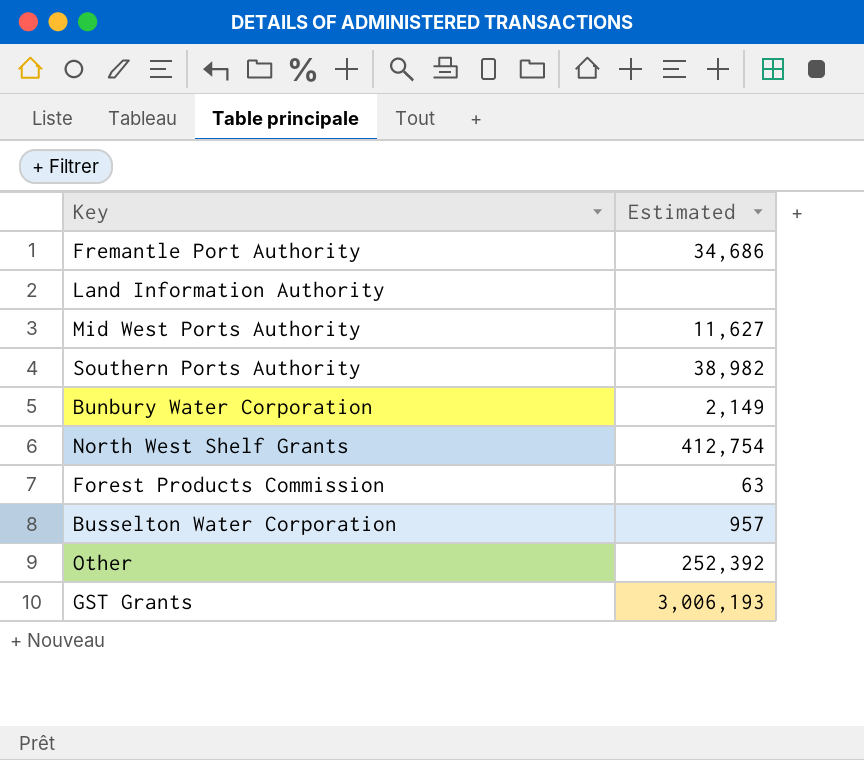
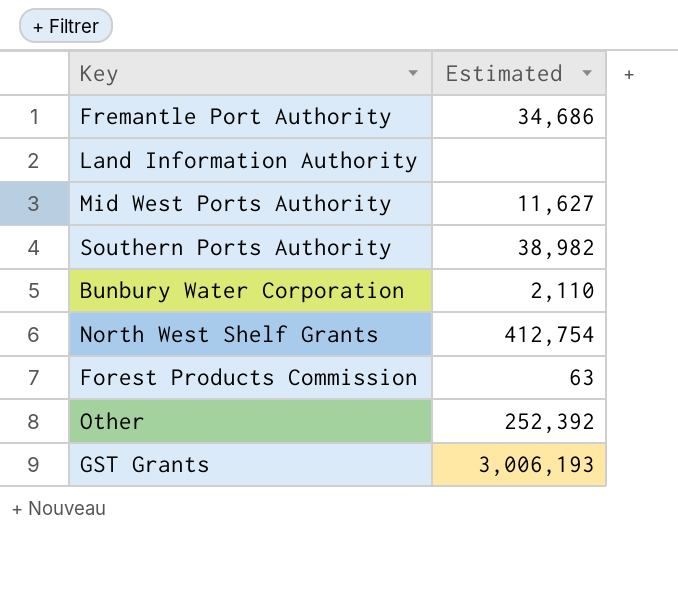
row Busselton Water Corporation: 957 -> none
Bunbury Water Corporation | Estimated: 2,149 -> 2,110

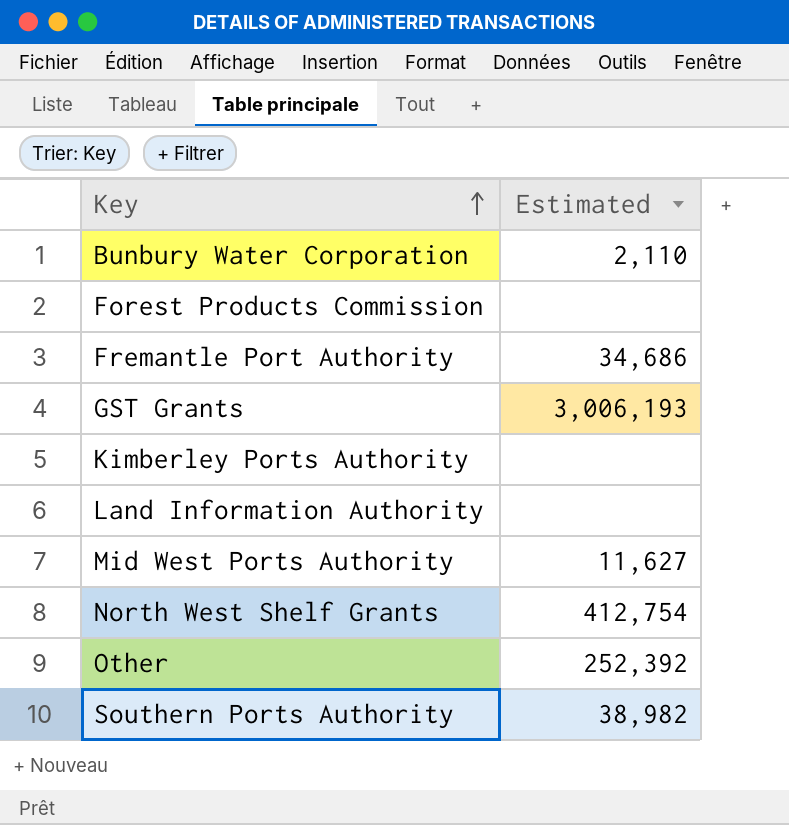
row order: none -> Key ascending
Forest Products Commission | Estimated: 63 -> none
row Kimberley Ports Authority: none -> none

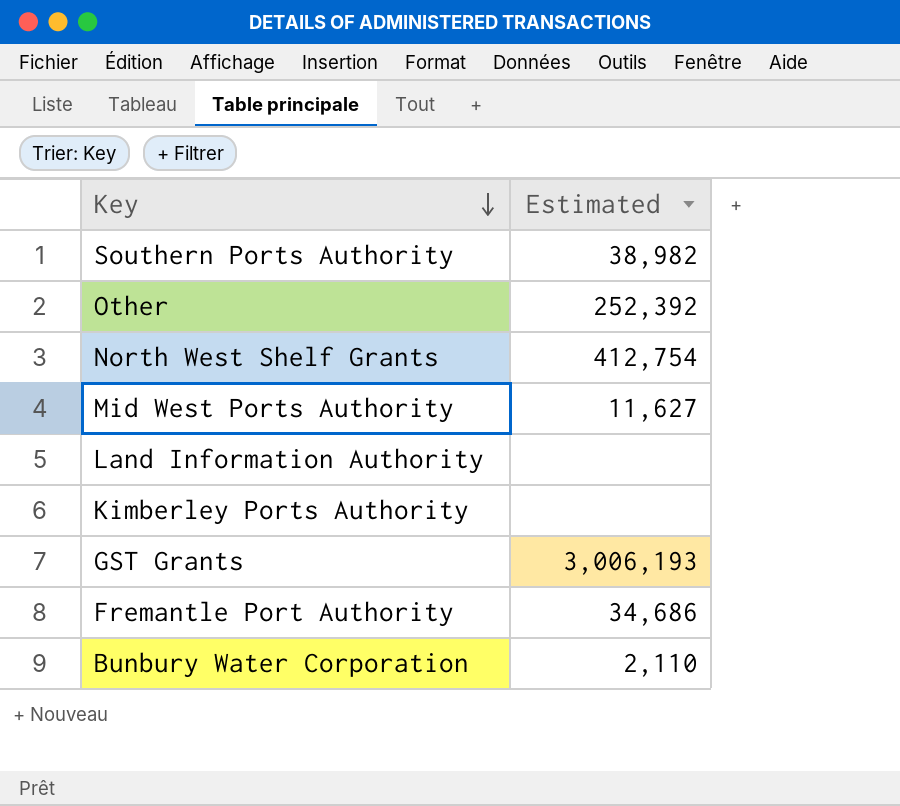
row order: Key ascending -> Key descending
row Forest Products Commission: none -> none

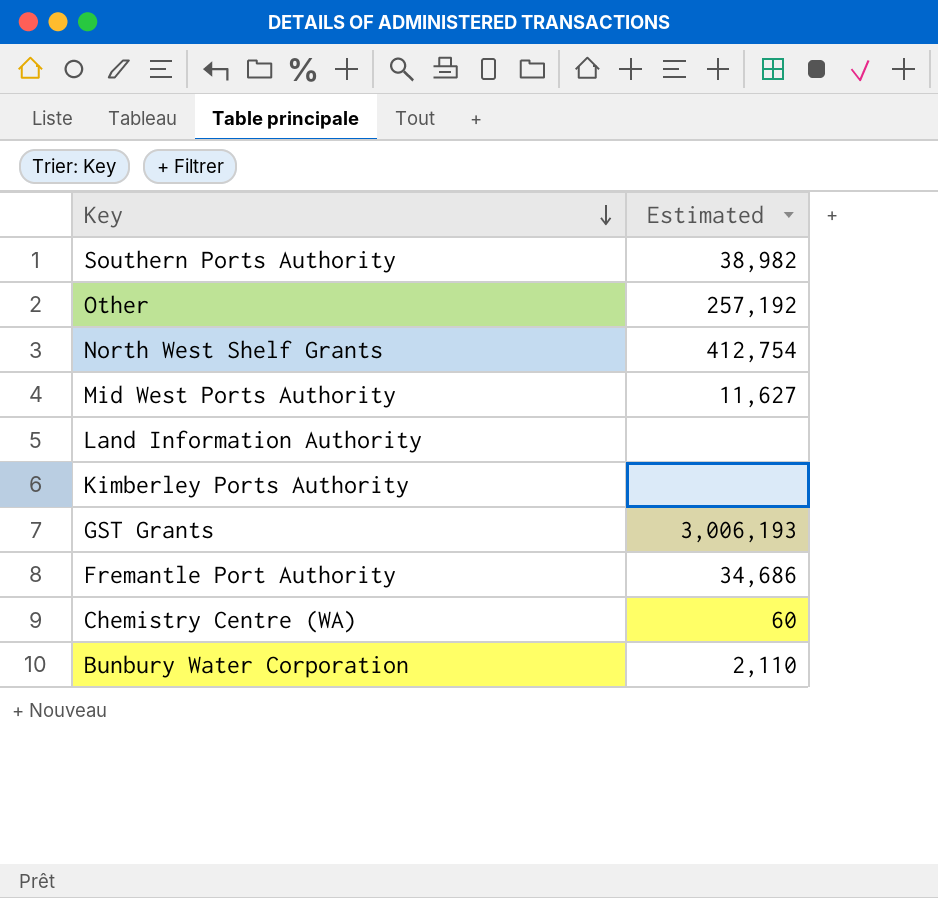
Other | Estimated: 252,392 -> 257,192
row Chemistry Centre (WA): none -> 60

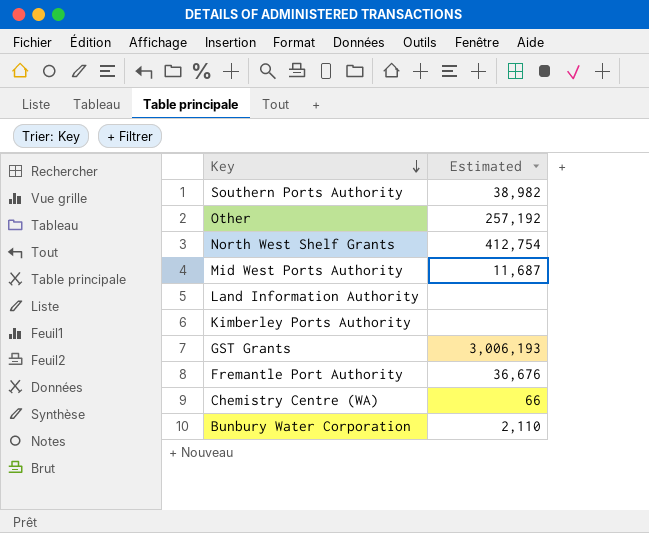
Mid West Ports Authority | Estimated: 11,627 -> 11,687
Fremantle Port Authority | Estimated: 34,686 -> 36,676
Chemistry Centre (WA) | Estimated: 60 -> 66

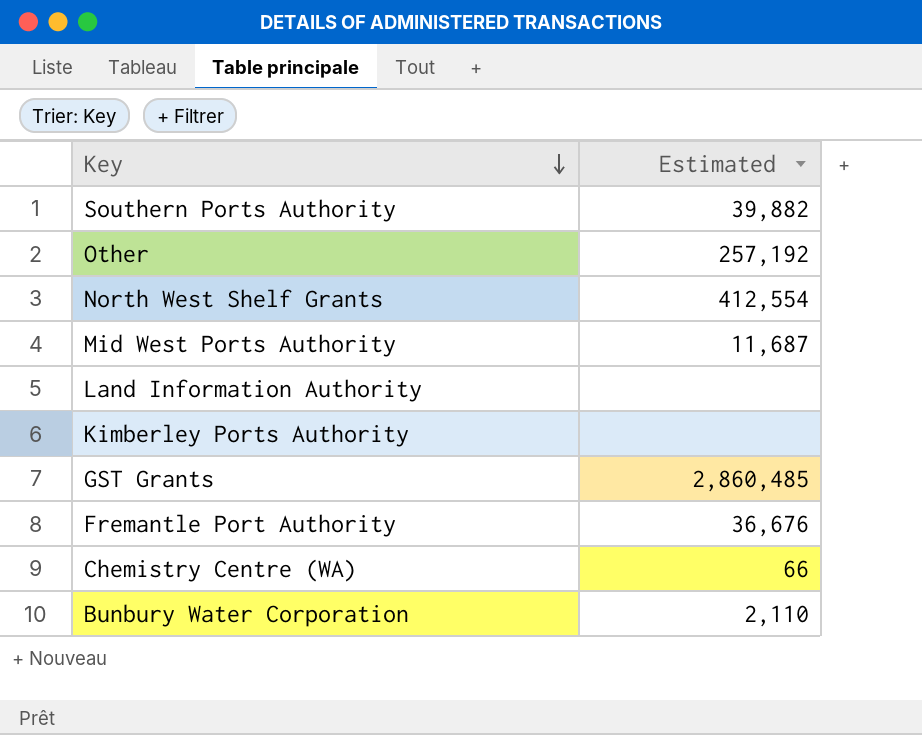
Southern Ports Authority | Estimated: 38,982 -> 39,882
North West Shelf Grants | Estimated: 412,754 -> 412,554
GST Grants | Estimated: 3,006,193 -> 2,860,485

